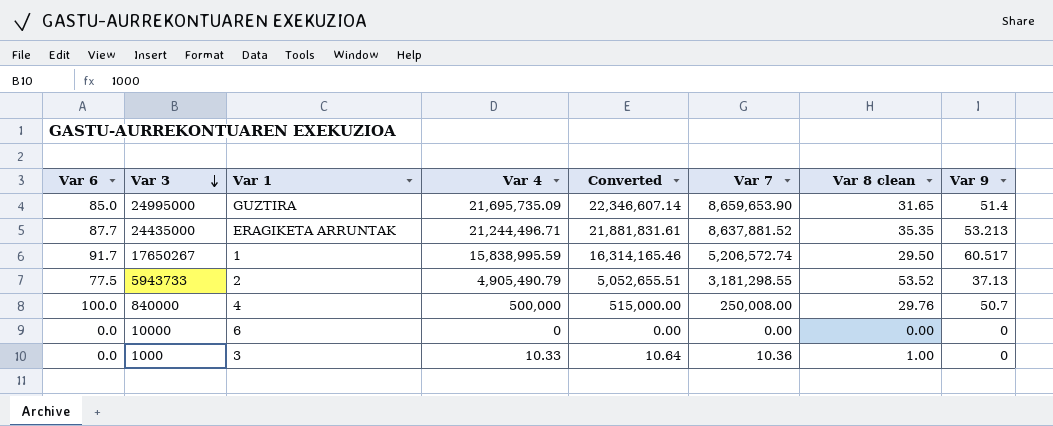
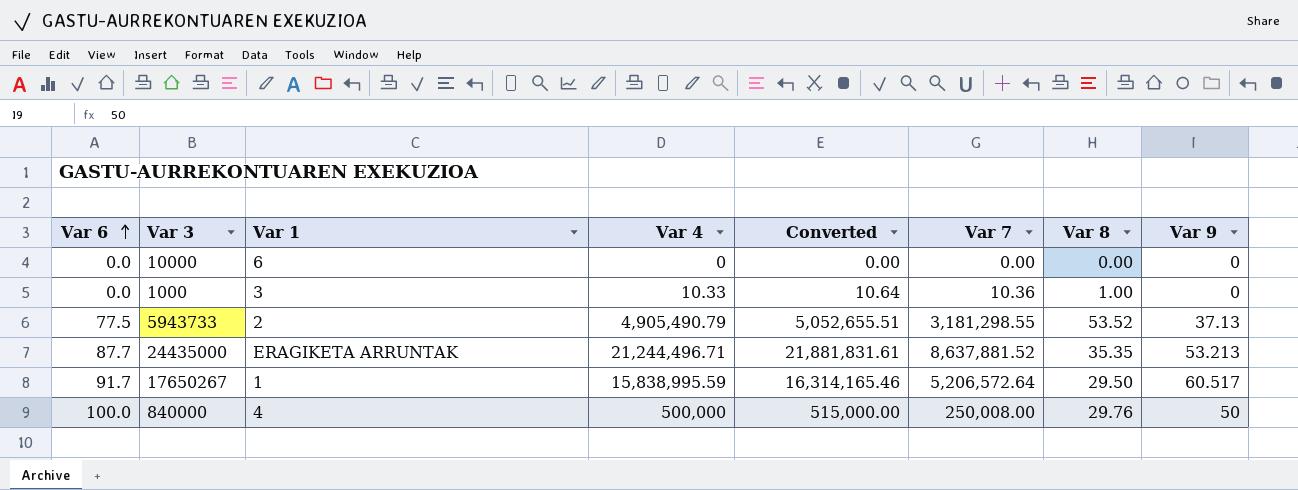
row order: Var 3 descending -> Var 6 ascending
column name: Var 8 clean -> Var 8
row 24995000: 85.0 | GUZTIRA | 21,695,735.09 | 22,346,607.14 | 8,659,653.90 | 31.65 | 51.4 -> none
17650267 | Var 7: 5,206,572.74 -> 5,206,572.64
840000 | Var 9: 50.7 -> 50

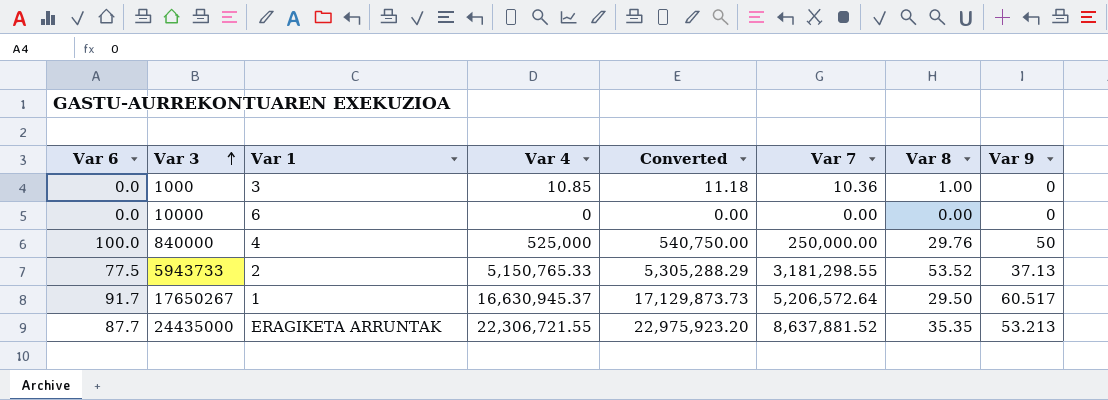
row order: Var 6 ascending -> Var 3 ascending
1000 | Var 4: 10.33 -> 10.85
1000 | Converted: 10.64 -> 11.18
840000 | Var 4: 500,000 -> 525,000
840000 | Converted: 515,000.00 -> 540,750.00
840000 | Var 7: 250,008.00 -> 250,000.00
5943733 | Var 4: 4,905,490.79 -> 5,150,765.33
5943733 | Converted: 5,052,655.51 -> 5,305,288.29
17650267 | Var 4: 15,838,995.59 -> 16,630,945.37
17650267 | Converted: 16,314,165.46 -> 17,129,873.73
24435000 | Var 4: 21,244,496.71 -> 22,306,721.55
24435000 | Converted: 21,881,831.61 -> 22,975,923.20

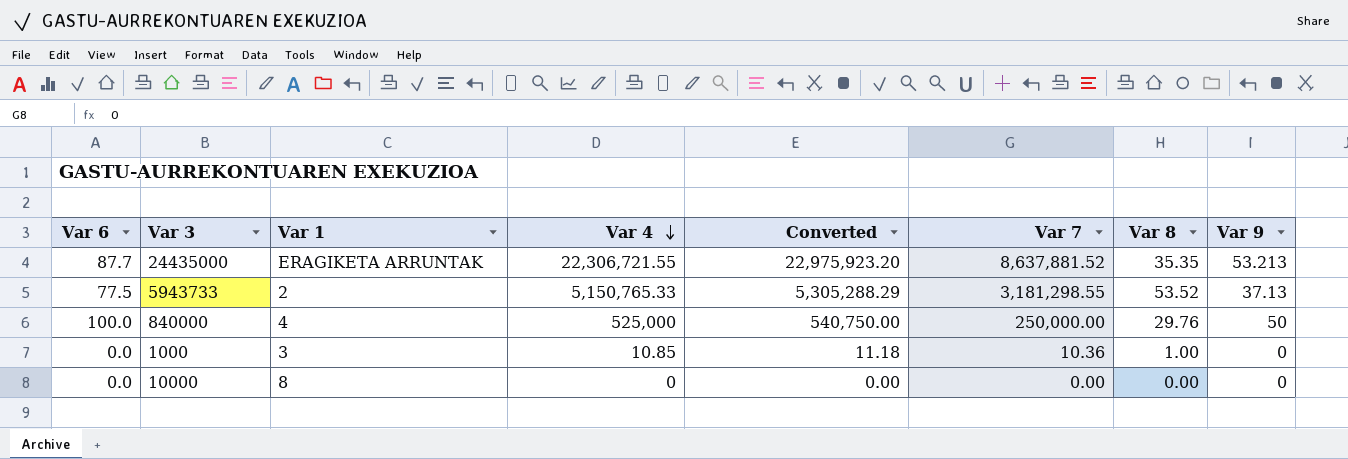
row order: Var 3 ascending -> Var 4 descending
row 17650267: 91.7 | 1 | 16,630,945.37 | 17,129,873.73 | 5,206,572.64 | 29.50 | 60.517 -> none
10000 | Var 1: 6 -> 8

